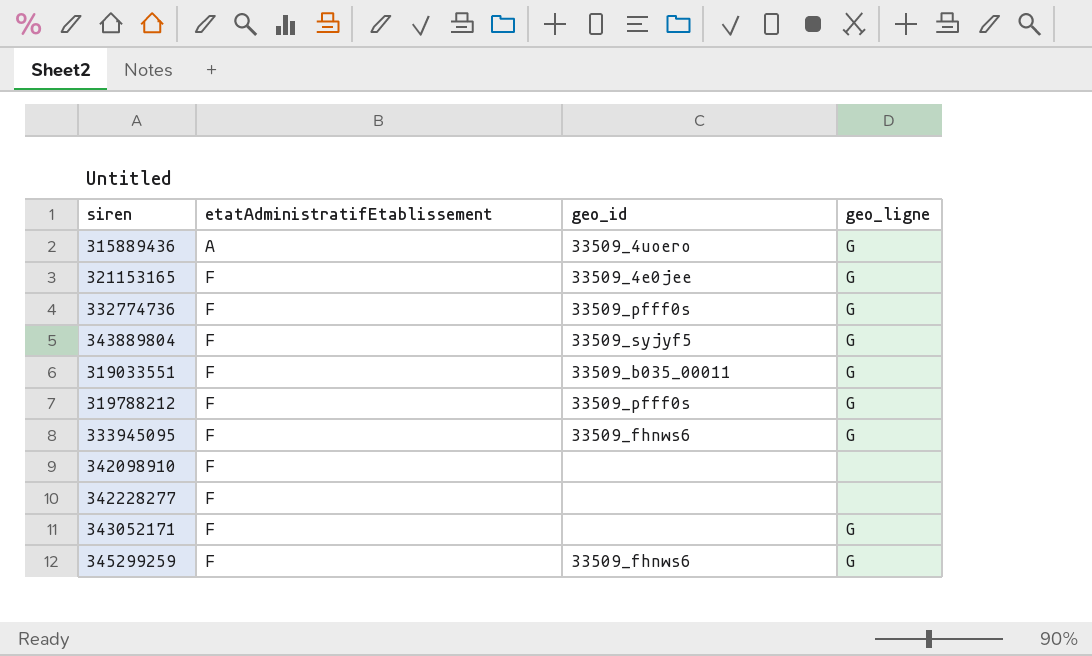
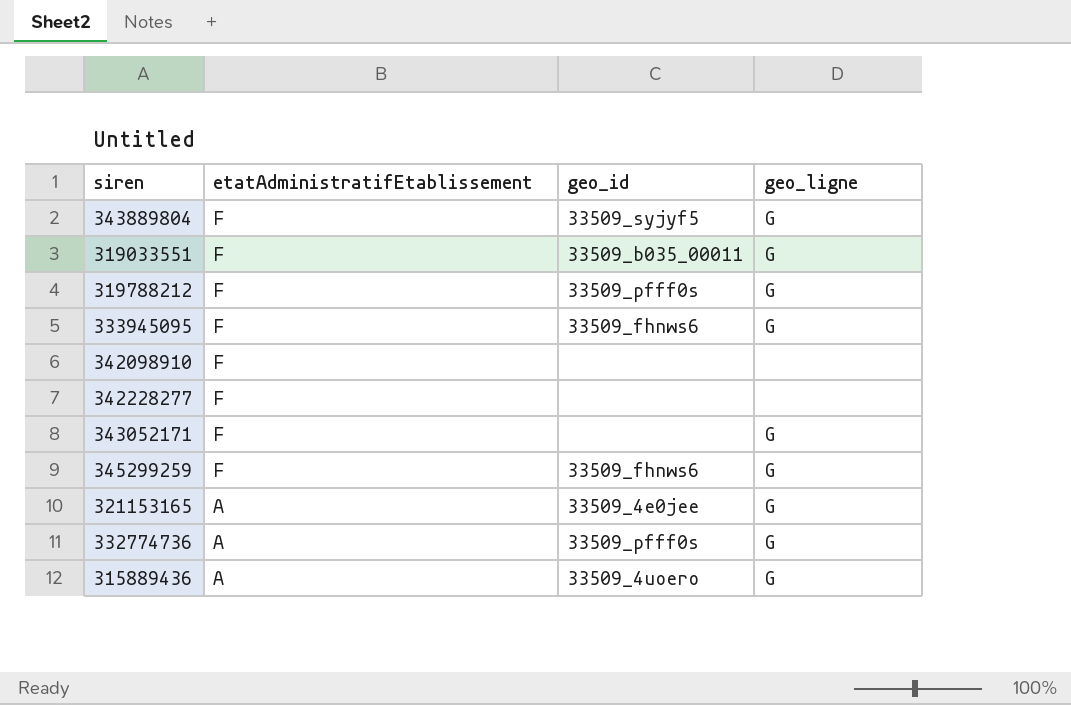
row order: etatAdministratifEtablissement ascending -> etatAdministratifEtablissement descending
321153165 | etatAdministratifEtablissement: F -> A
332774736 | etatAdministratifEtablissement: F -> A

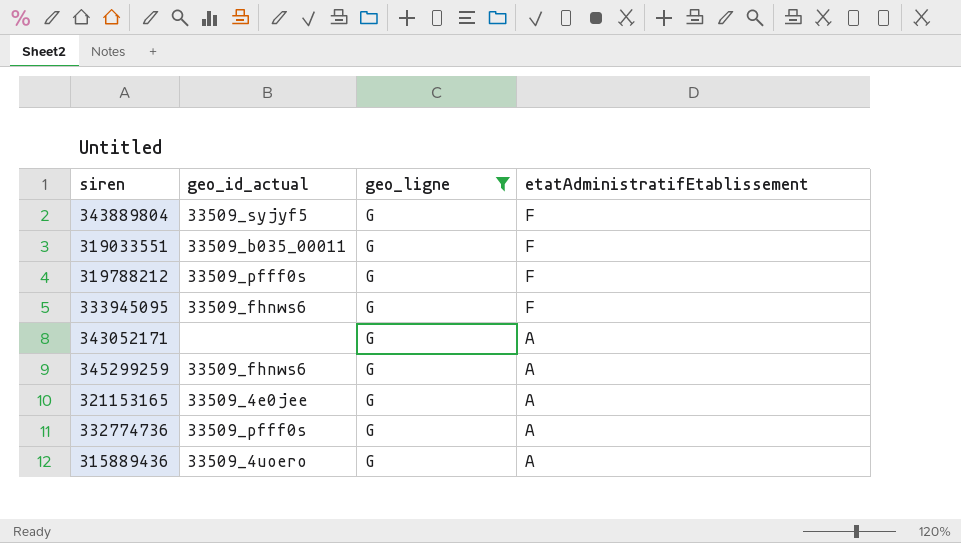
filter: none -> geo_ligne = G
column name: geo_id -> geo_id_actual
column etatAdministratifEtablissement | position: 2 -> 4
343052171 | etatAdministratifEtablissement: F -> A
345299259 | etatAdministratifEtablissement: F -> A

